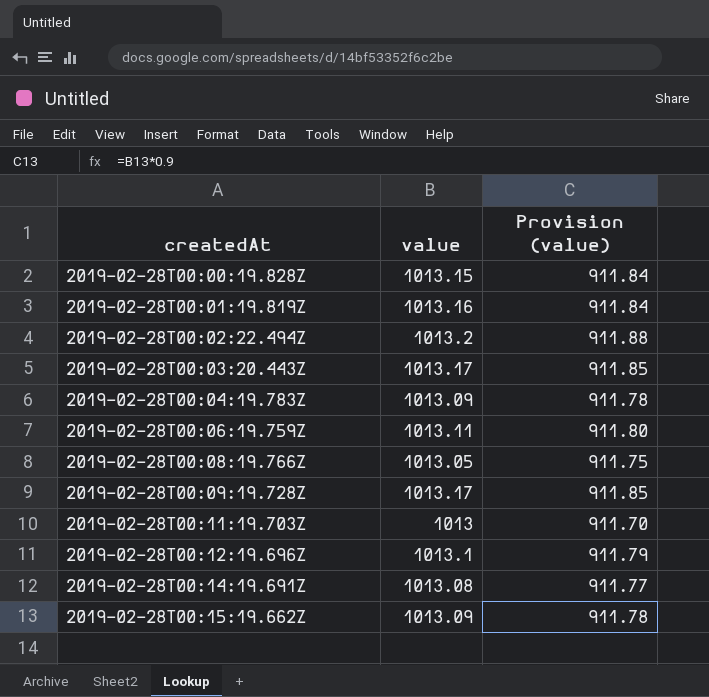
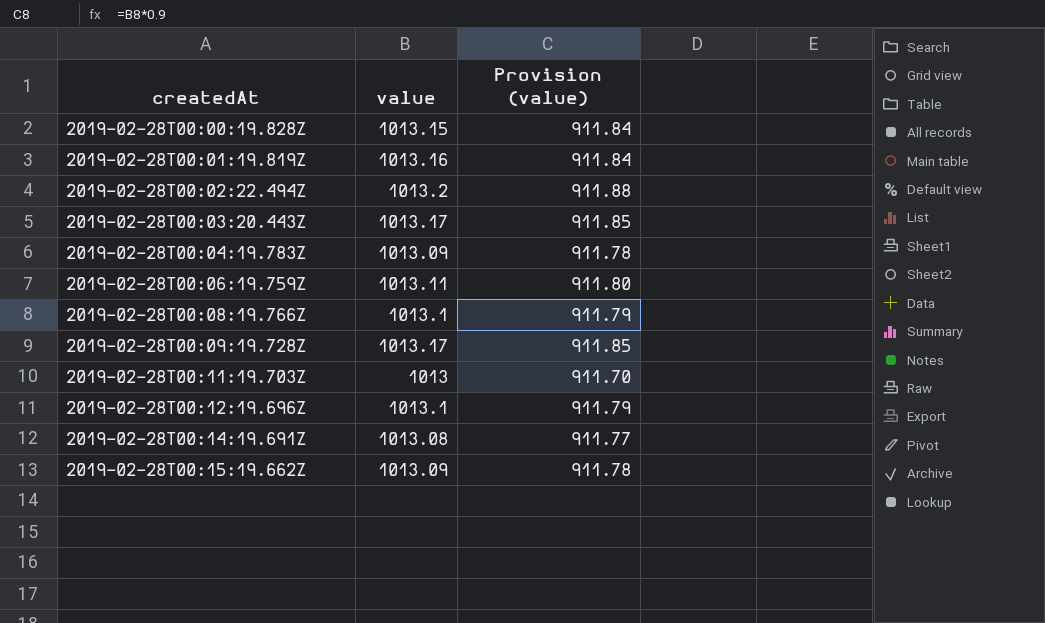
2019-02-28T00:08:19.766Z | value: 1013.05 -> 1013.1
2019-02-28T00:08:19.766Z | Provision (value): 911.75 -> 911.79

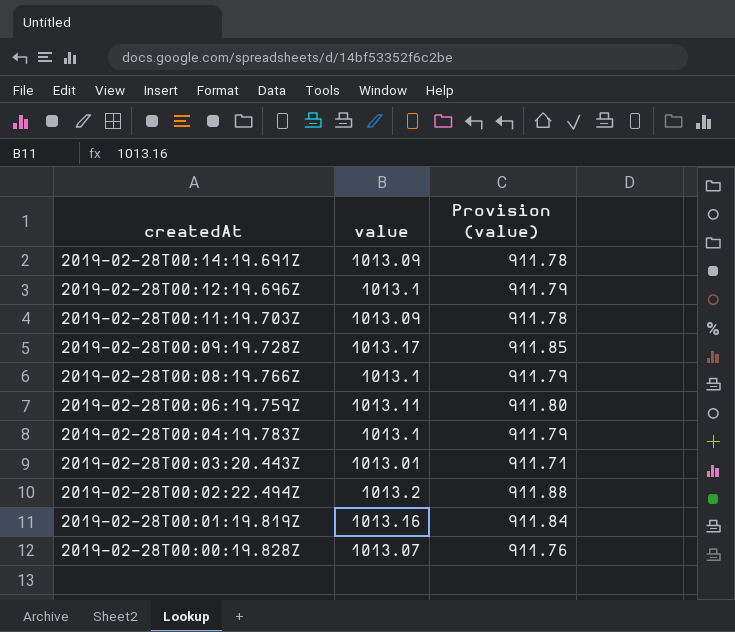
row order: createdAt ascending -> createdAt descending
row 2019-02-28T00:15:19.662Z: 1013.09 | 911.78 -> none
2019-02-28T00:14:19.691Z | value: 1013.08 -> 1013.09
2019-02-28T00:14:19.691Z | Provision (value): 911.77 -> 911.78
2019-02-28T00:11:19.703Z | value: 1013 -> 1013.09
2019-02-28T00:11:19.703Z | Provision (value): 911.70 -> 911.78
2019-02-28T00:04:19.783Z | value: 1013.09 -> 1013.1
2019-02-28T00:04:19.783Z | Provision (value): 911.78 -> 911.79
2019-02-28T00:03:20.443Z | value: 1013.17 -> 1013.01
2019-02-28T00:03:20.443Z | Provision (value): 911.85 -> 911.71
2019-02-28T00:00:19.828Z | value: 1013.15 -> 1013.07
2019-02-28T00:00:19.828Z | Provision (value): 911.84 -> 911.76

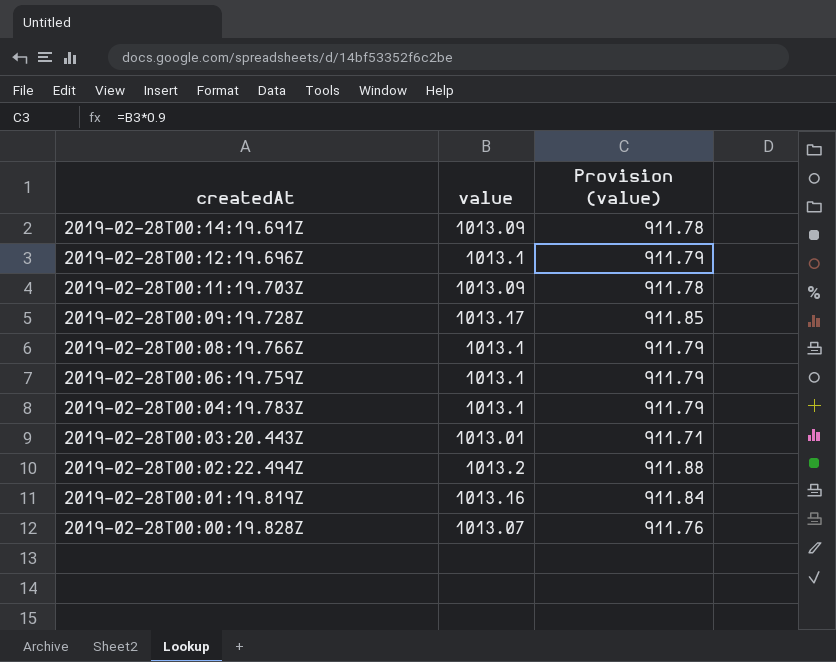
2019-02-28T00:06:19.759Z | value: 1013.11 -> 1013.1
2019-02-28T00:06:19.759Z | Provision (value): 911.80 -> 911.79

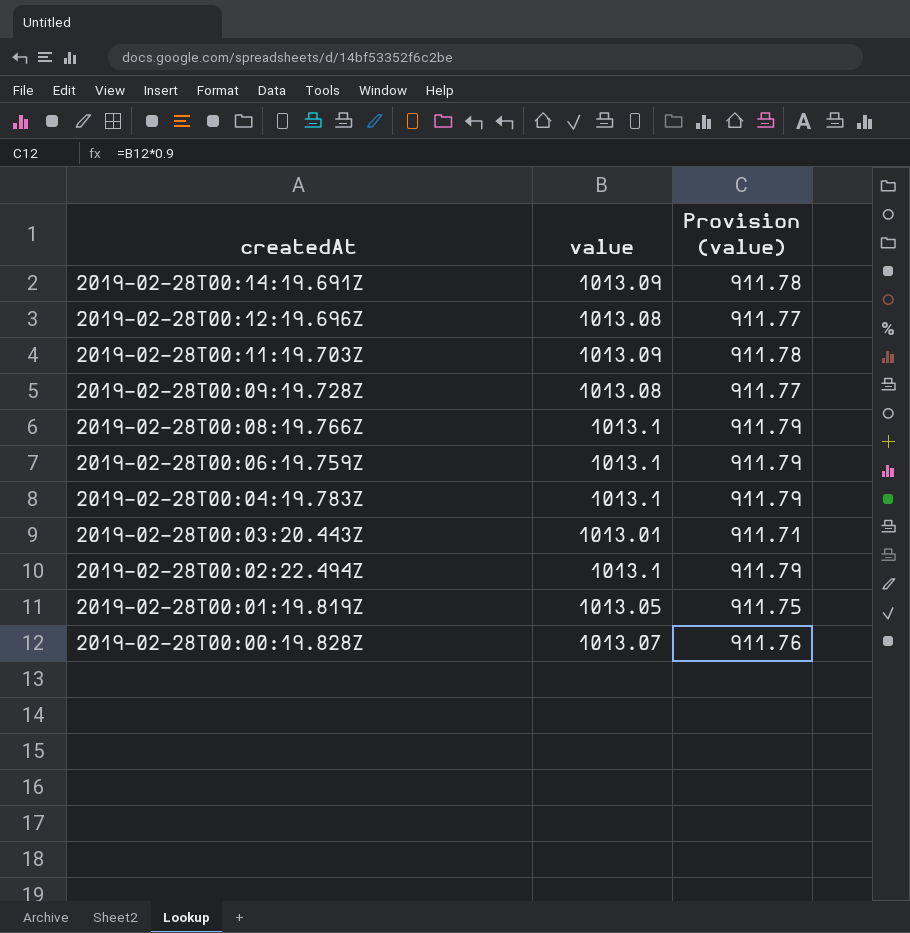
2019-02-28T00:12:19.696Z | value: 1013.1 -> 1013.08
2019-02-28T00:12:19.696Z | Provision (value): 911.79 -> 911.77
2019-02-28T00:09:19.728Z | value: 1013.17 -> 1013.08
2019-02-28T00:09:19.728Z | Provision (value): 911.85 -> 911.77
2019-02-28T00:02:22.494Z | value: 1013.2 -> 1013.1
2019-02-28T00:02:22.494Z | Provision (value): 911.88 -> 911.79
2019-02-28T00:01:19.819Z | value: 1013.16 -> 1013.05
2019-02-28T00:01:19.819Z | Provision (value): 911.84 -> 911.75

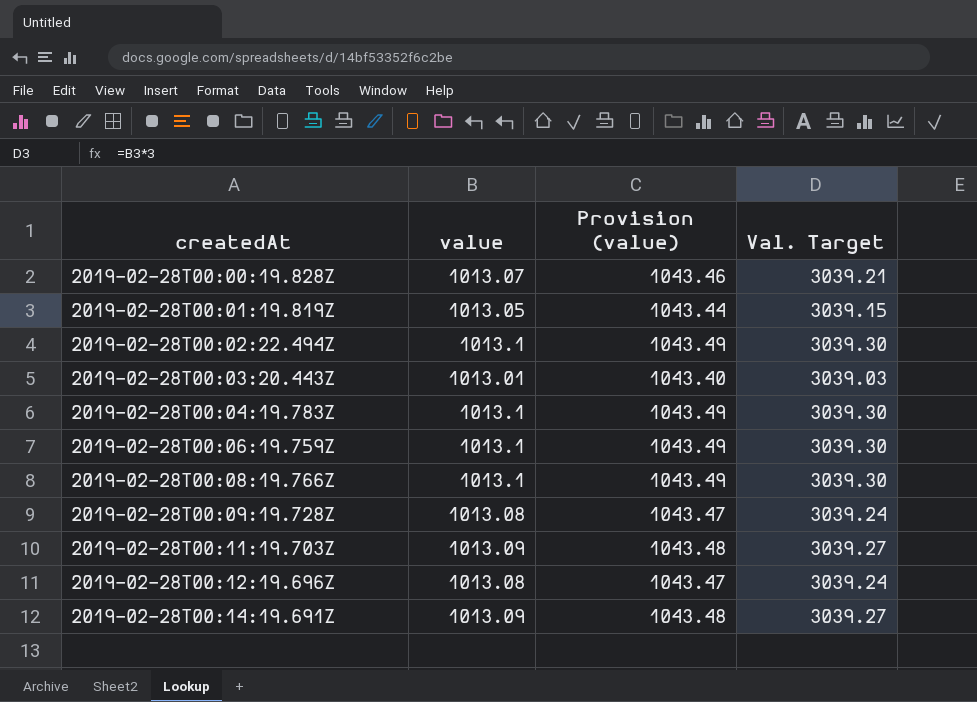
row order: createdAt descending -> createdAt ascending
column Provision (value) | formula: [value] * 0.9 -> [value] * 1.03
column Val. Target | formula: none -> [value] * 3

